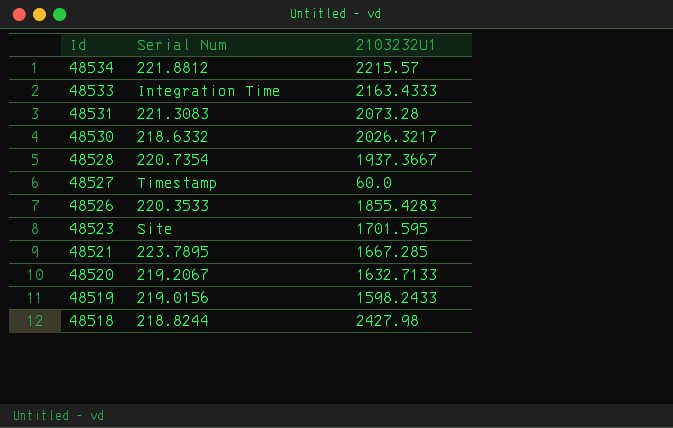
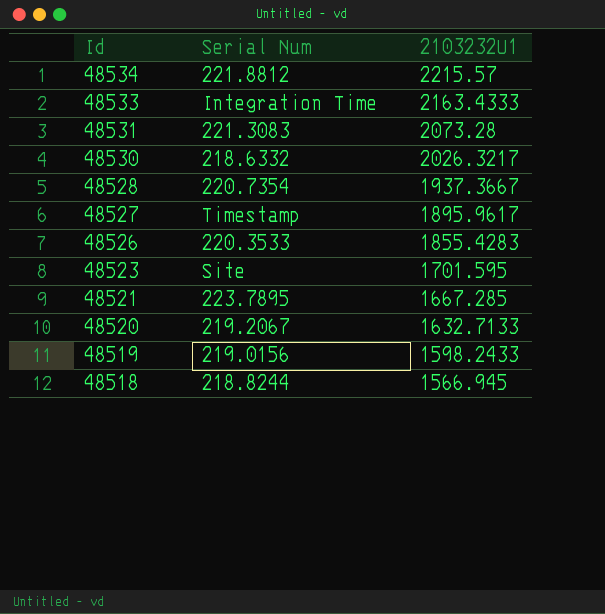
48527 | 2103232U1: 60.0 -> 1895.9617
48518 | 2103232U1: 2427.98 -> 1566.945

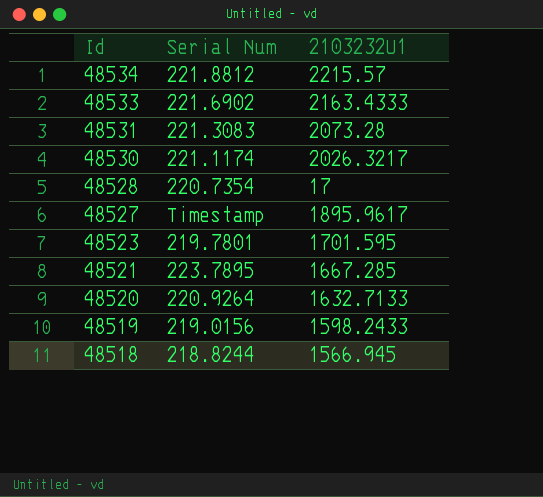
row 48526: 220.3533 | 1855.4283 -> none
48533 | Serial Num: Integration Time -> 221.6902
48530 | Serial Num: 218.6332 -> 221.1174
48528 | 2103232U1: 1937.3667 -> 17
48523 | Serial Num: Site -> 219.7801
48520 | Serial Num: 219.2067 -> 220.9264

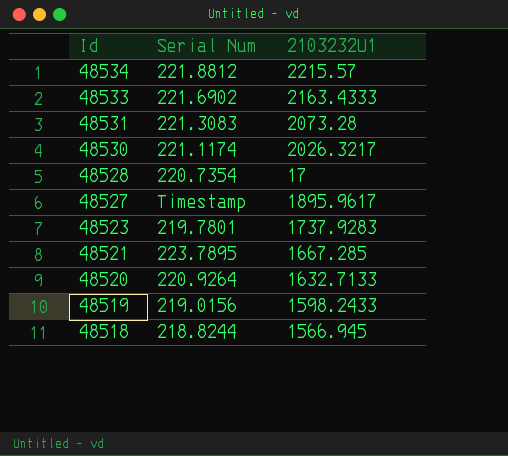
48523 | 2103232U1: 1701.595 -> 1737.9283

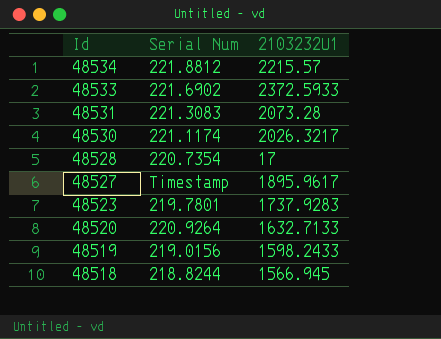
row 48521: 223.7895 | 1667.285 -> none
48533 | 2103232U1: 2163.4333 -> 2372.5933

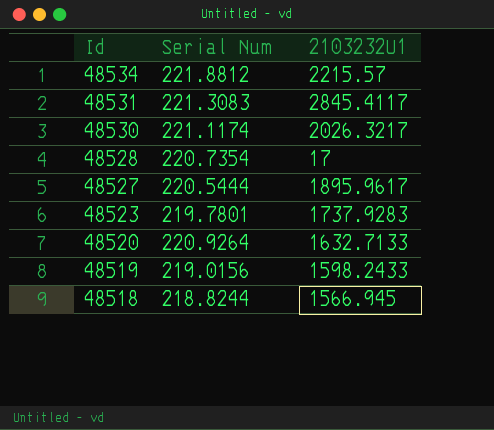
row 48533: 221.6902 | 2372.5933 -> none
48531 | 2103232U1: 2073.28 -> 2845.4117
48527 | Serial Num: Timestamp -> 220.5444

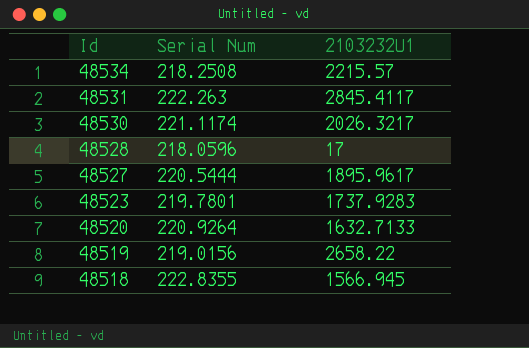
48534 | Serial Num: 221.8812 -> 218.2508
48531 | Serial Num: 221.3083 -> 222.263
48528 | Serial Num: 220.7354 -> 218.0596
48519 | 2103232U1: 1598.2433 -> 2658.22
48518 | Serial Num: 218.8244 -> 222.8355

